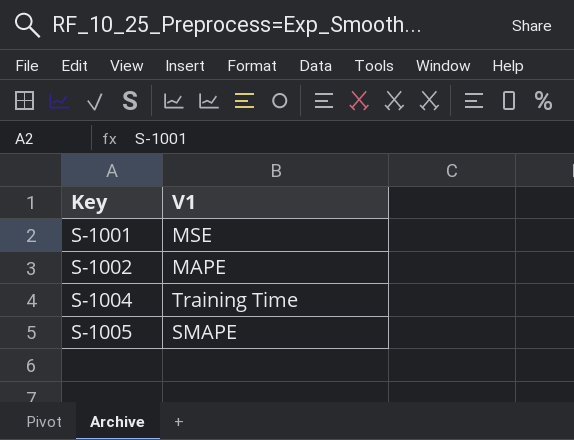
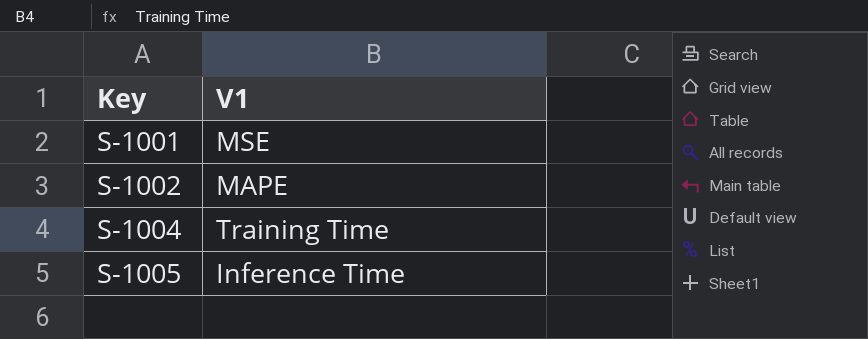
S-1005 | V1: SMAPE -> Inference Time

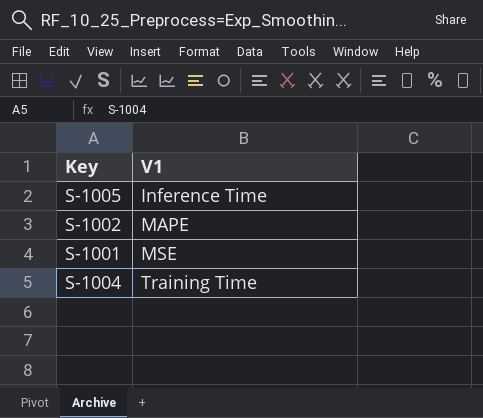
row order: Key ascending -> V1 ascending

